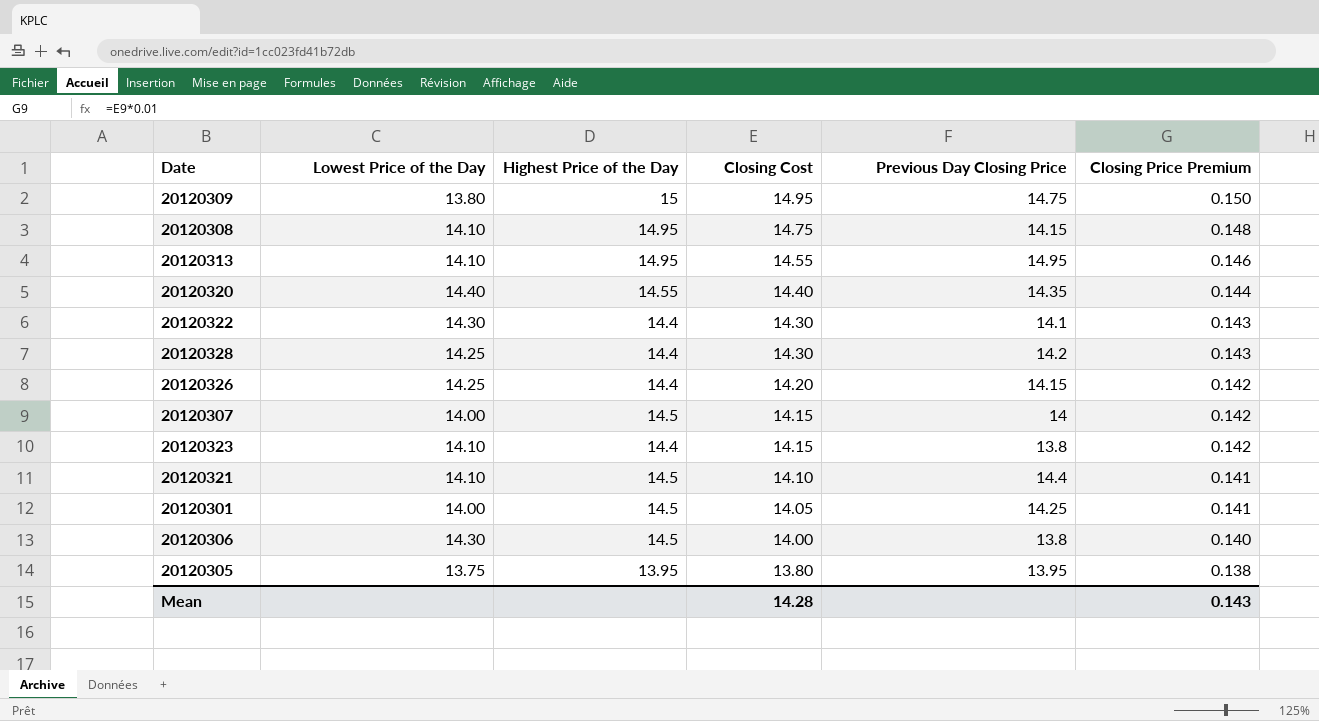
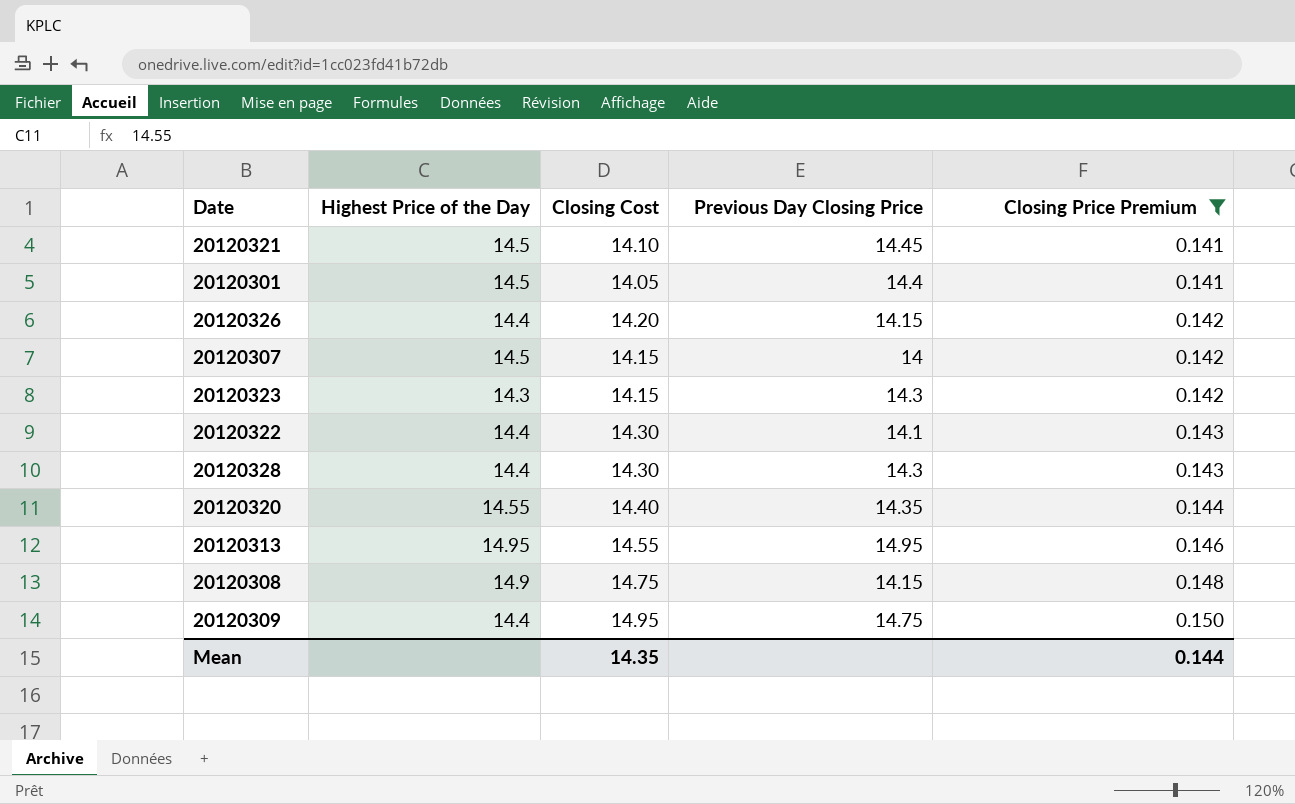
filter: none -> Closing Price Premium >= 0.141
row order: Closing Cost descending -> Closing Price Premium ascending
column Lowest Price of the Day | position: 2 -> none
20120321 | Previous Day Closing Price: 14.4 -> 14.45
20120301 | Previous Day Closing Price: 14.25 -> 14.4
20120323 | Highest Price of the Day: 14.4 -> 14.3
20120323 | Previous Day Closing Price: 13.8 -> 14.3
20120328 | Previous Day Closing Price: 14.2 -> 14.3
20120308 | Highest Price of the Day: 14.95 -> 14.9
20120309 | Highest Price of the Day: 15 -> 14.4
Mean | Closing Cost: 14.28 -> 14.35
Mean | Closing Price Premium: 0.143 -> 0.144

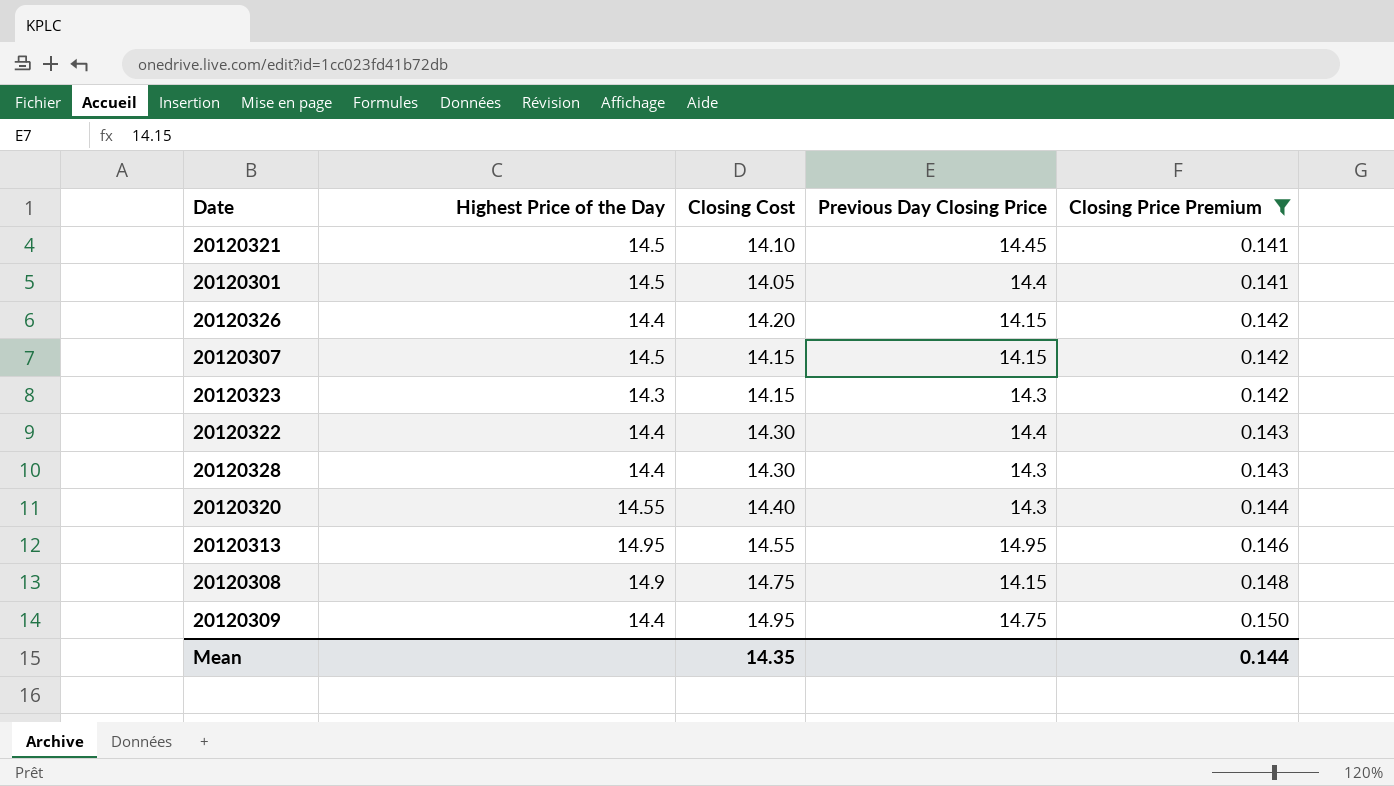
20120307 | Previous Day Closing Price: 14 -> 14.15
20120322 | Previous Day Closing Price: 14.1 -> 14.4
20120320 | Previous Day Closing Price: 14.35 -> 14.3

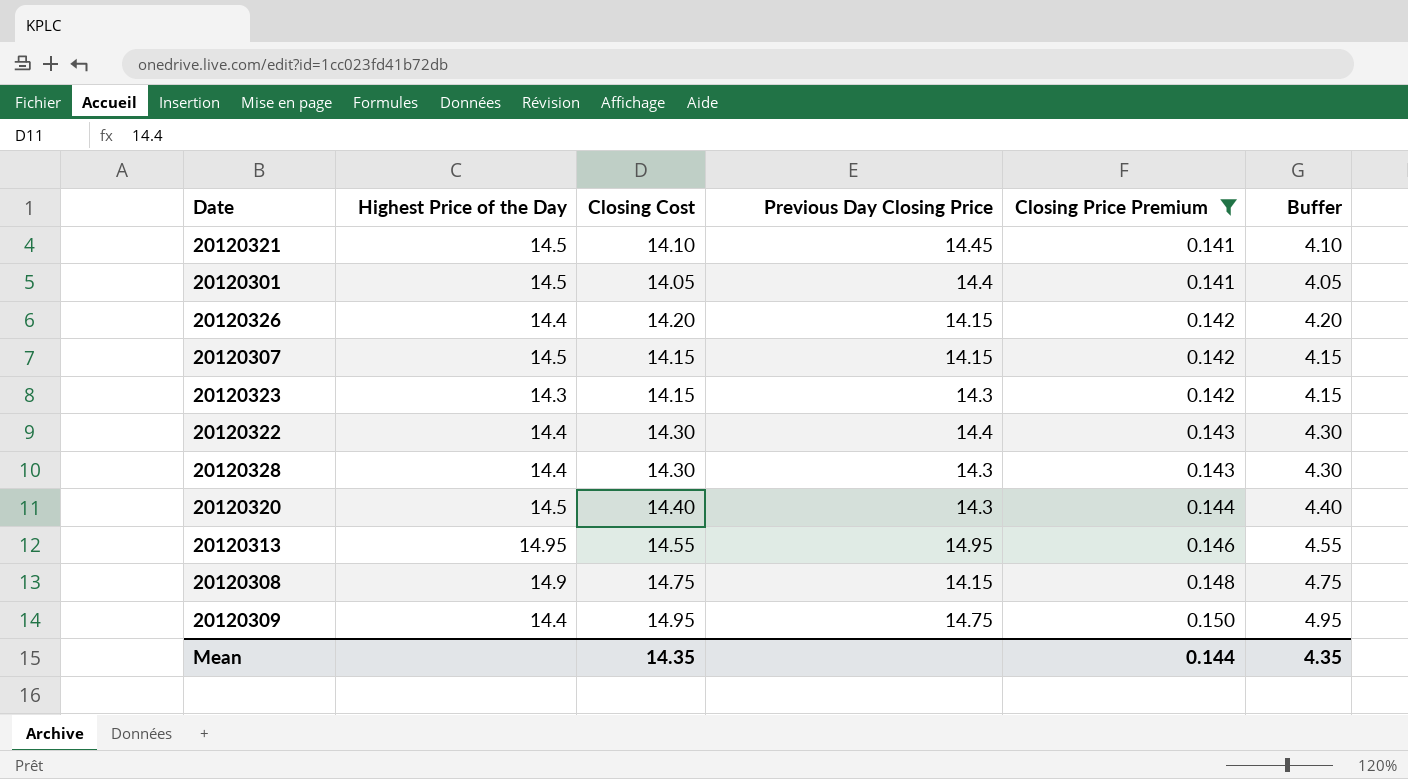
column Buffer | formula: none -> [Closing Cost] - 10
20120320 | Highest Price of the Day: 14.55 -> 14.5

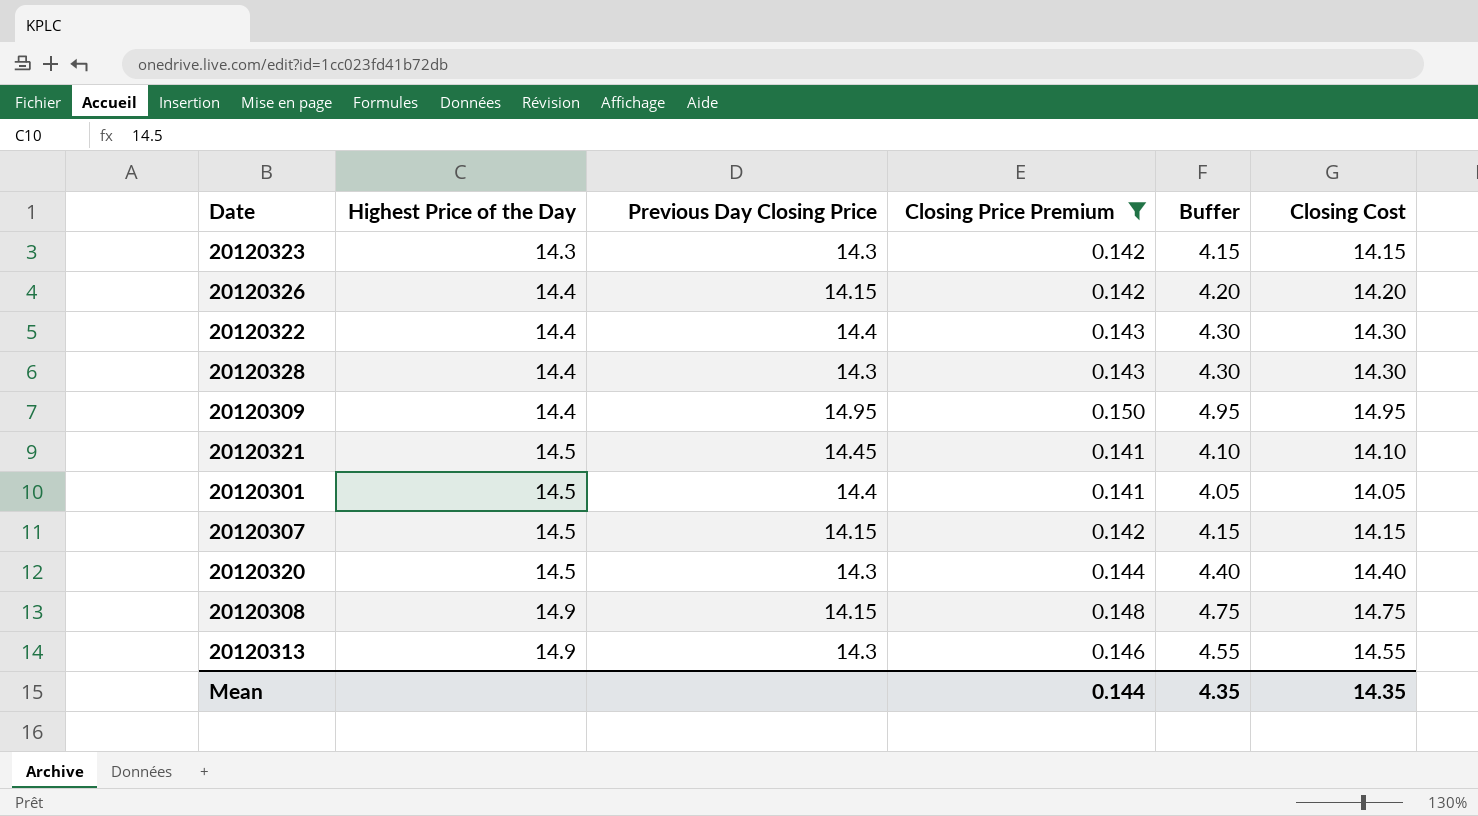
row order: Closing Price Premium ascending -> Highest Price of the Day ascending
column Closing Cost | position: 3 -> 6
20120309 | Previous Day Closing Price: 14.75 -> 14.95
20120313 | Highest Price of the Day: 14.95 -> 14.9
20120313 | Previous Day Closing Price: 14.95 -> 14.3

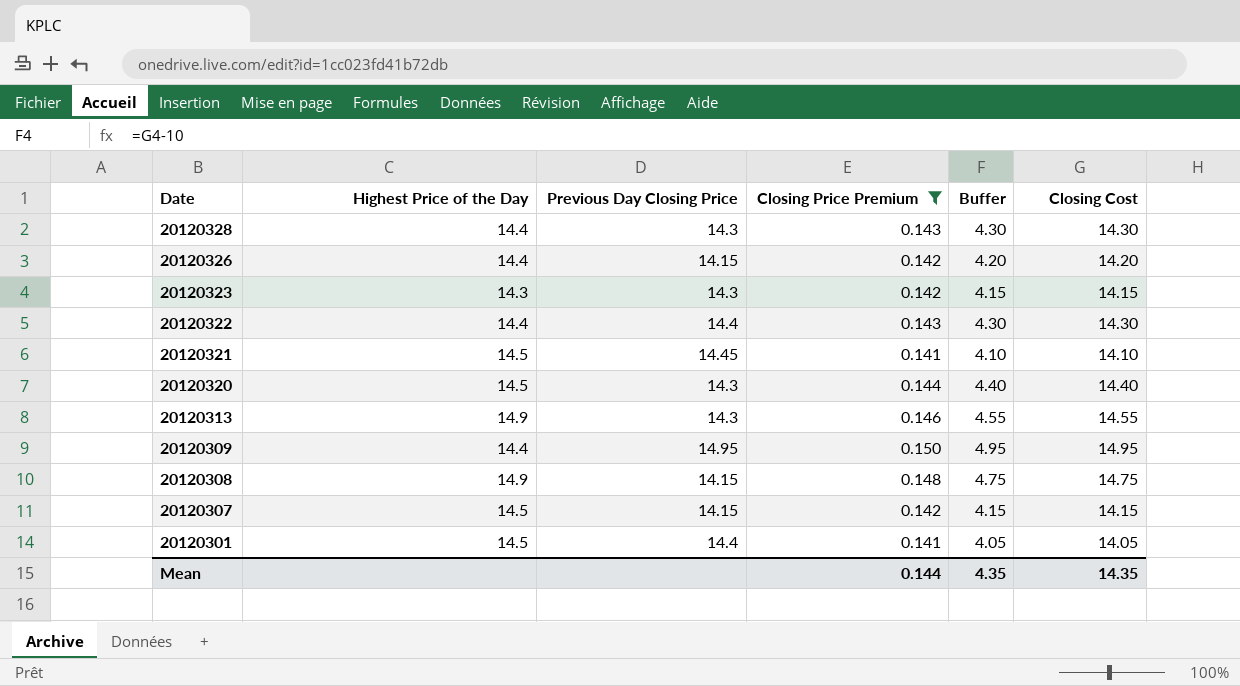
row order: Highest Price of the Day ascending -> Date descending

